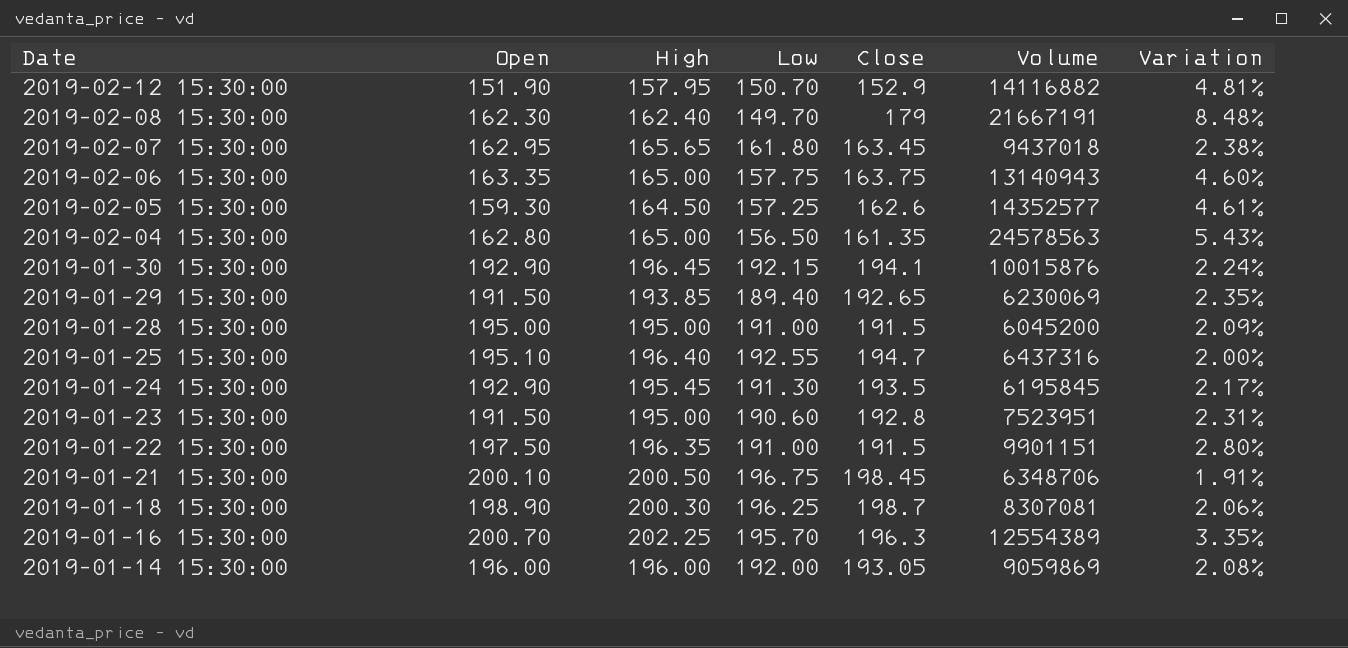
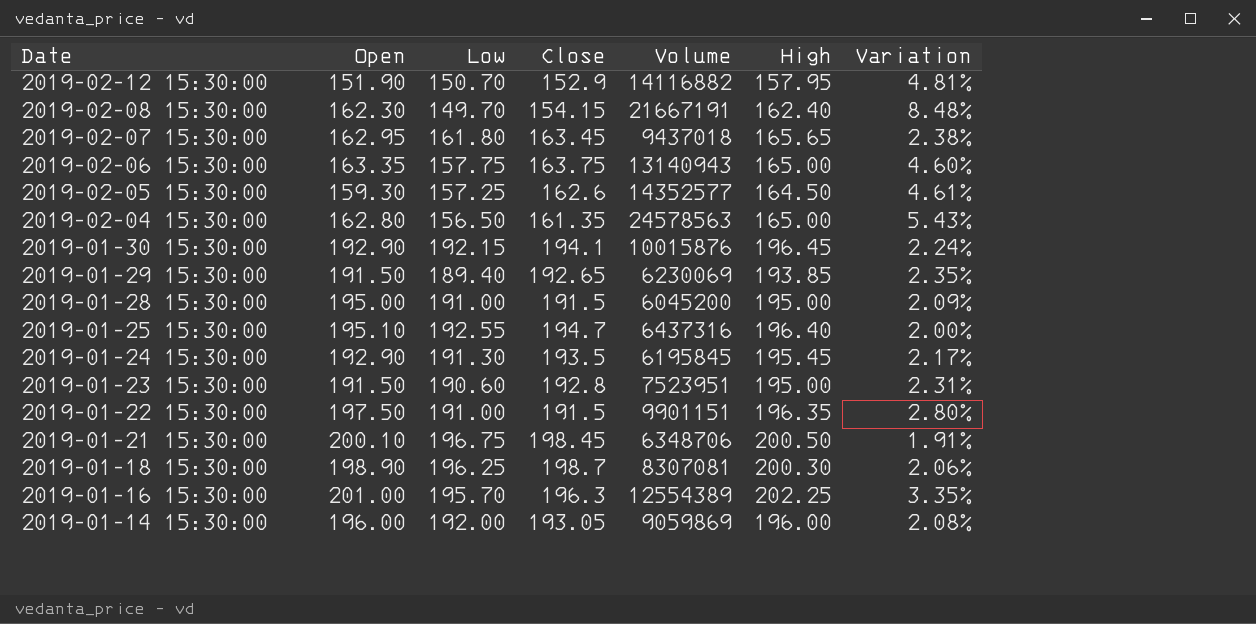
column High | position: 3 -> 6
2019-02-08 15:30:00 | Close: 179 -> 154.15
2019-01-16 15:30:00 | Open: 200.70 -> 201.00

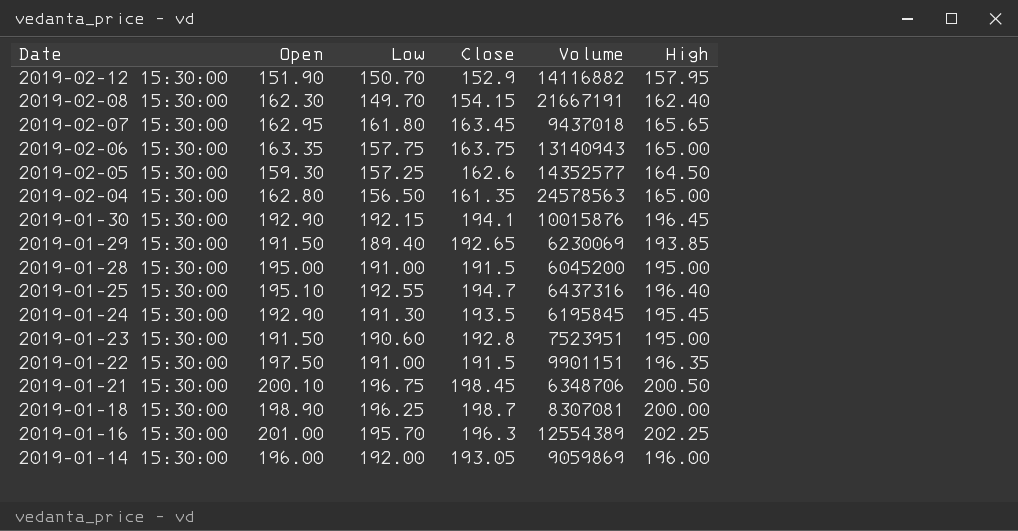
column Variation | formula: ([High] - [Low]) / [Low] -> none
2019-01-18 15:30:00 | High: 200.30 -> 200.00

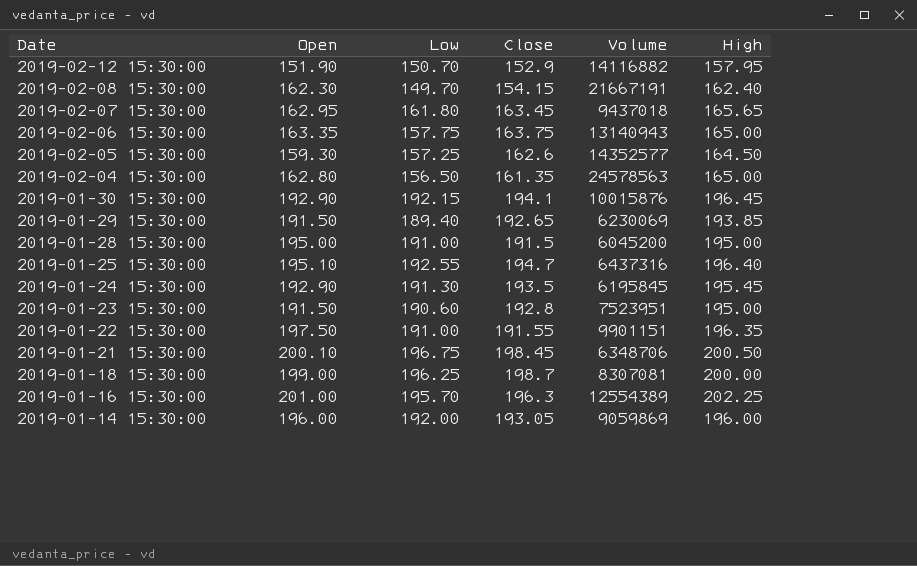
2019-01-22 15:30:00 | Close: 191.5 -> 191.55
2019-01-18 15:30:00 | Open: 198.90 -> 199.00

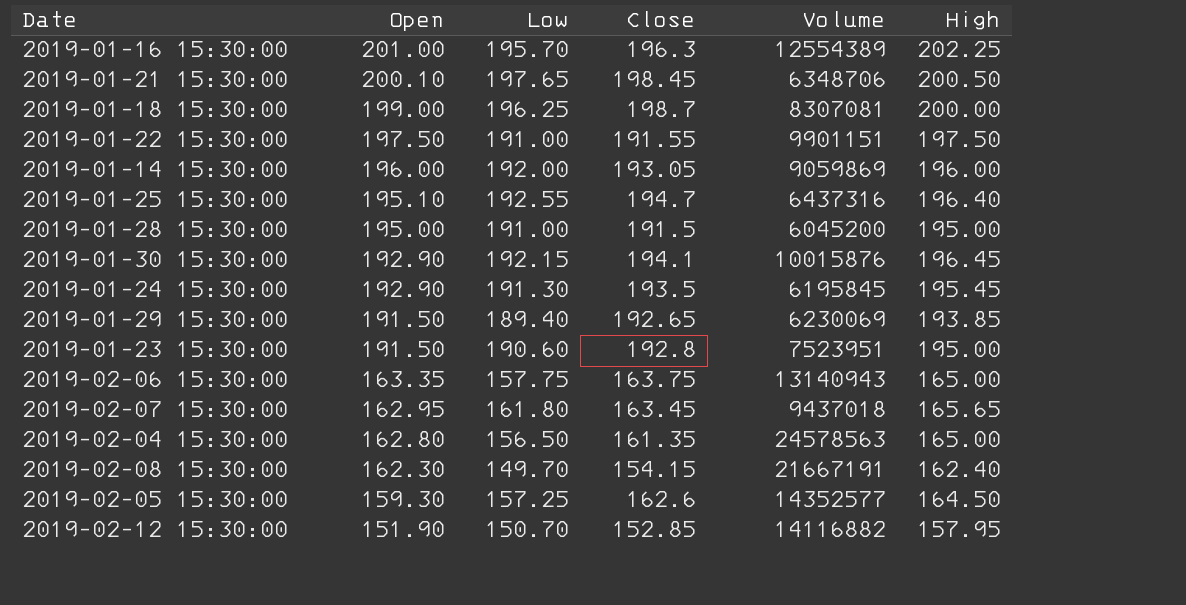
row order: Date descending -> Open descending
2019-01-21 15:30:00 | Low: 196.75 -> 197.65
2019-01-22 15:30:00 | High: 196.35 -> 197.50
2019-02-12 15:30:00 | Close: 152.9 -> 152.85

